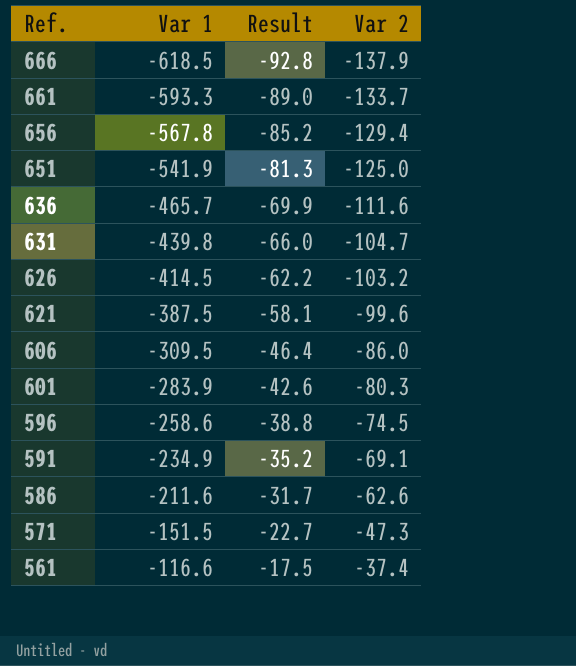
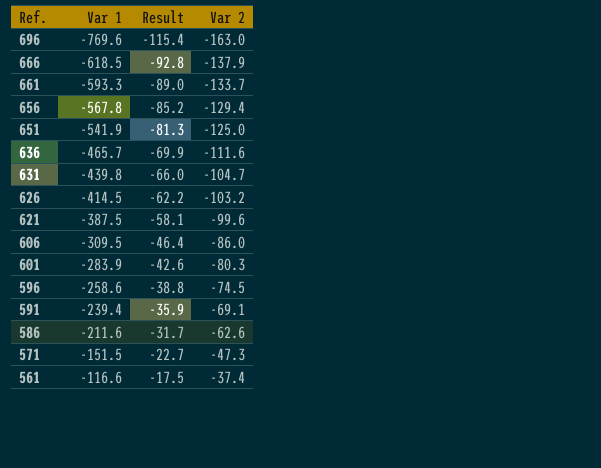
row 696: none -> -769.6 | -115.4 | -163.0
591 | Var 1: -234.9 -> -239.4
591 | Result: -35.2 -> -35.9

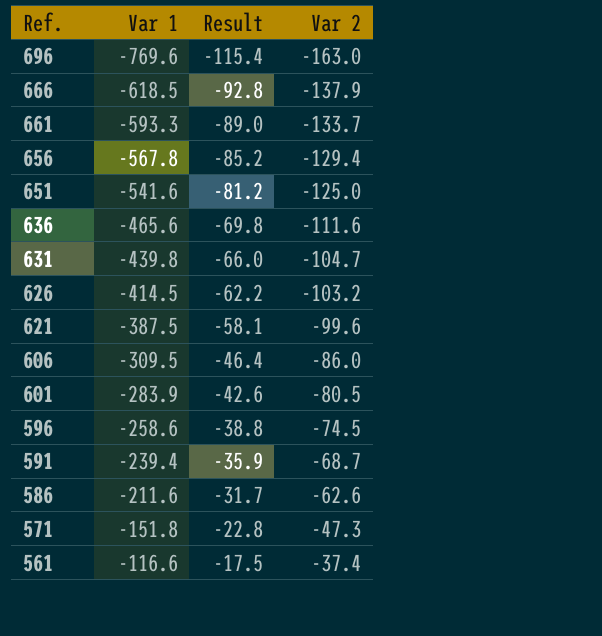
651 | Var 1: -541.9 -> -541.6
651 | Result: -81.3 -> -81.2
636 | Var 1: -465.7 -> -465.6
636 | Result: -69.9 -> -69.8
601 | Var 2: -80.3 -> -80.5
591 | Var 2: -69.1 -> -68.7
571 | Var 1: -151.5 -> -151.8
571 | Result: -22.7 -> -22.8

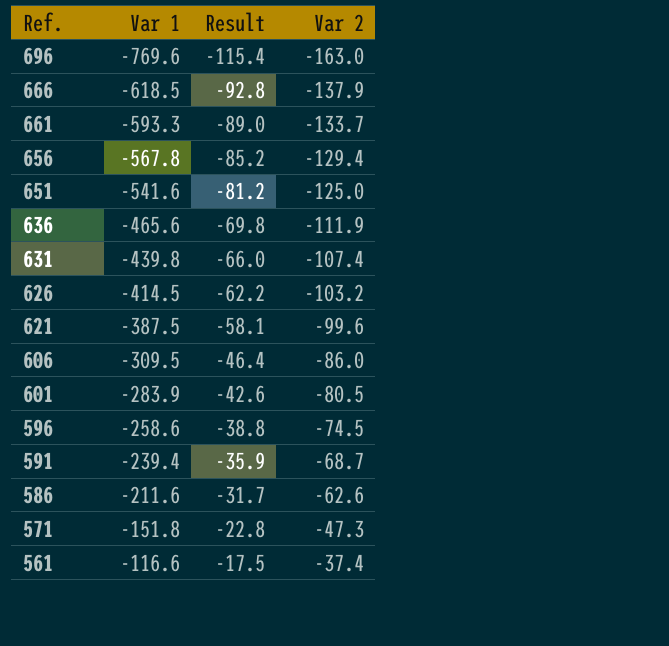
636 | Var 2: -111.6 -> -111.9
631 | Var 2: -104.7 -> -107.4

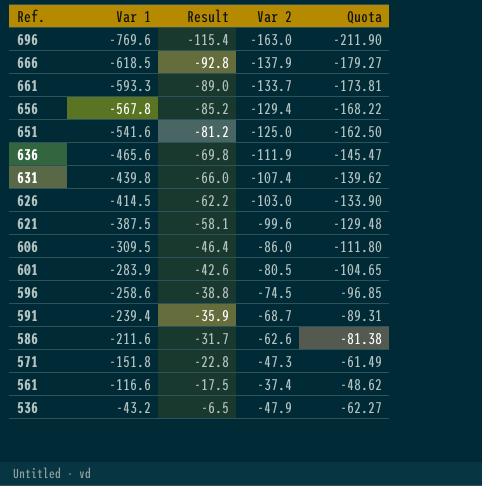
column Quota | formula: none -> [Var 2] * 1.3
626 | Var 2: -103.2 -> -103.0
row 536: none -> -43.2 | -6.5 | -47.9 | -62.27

